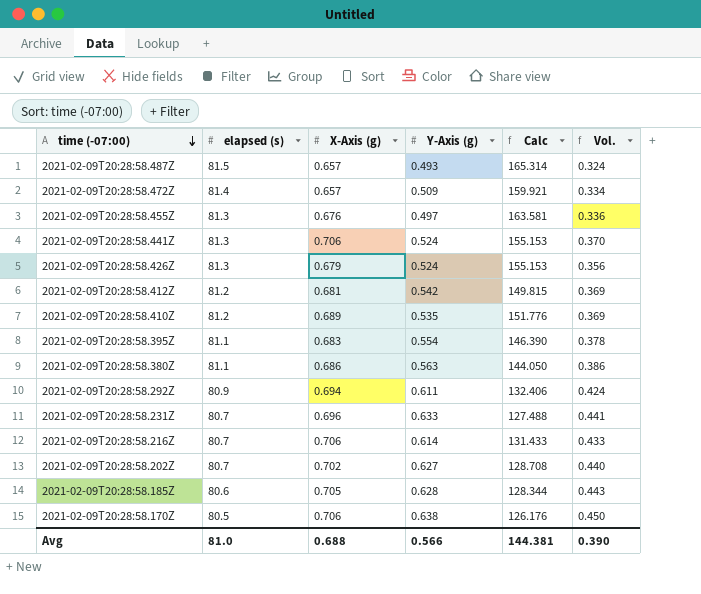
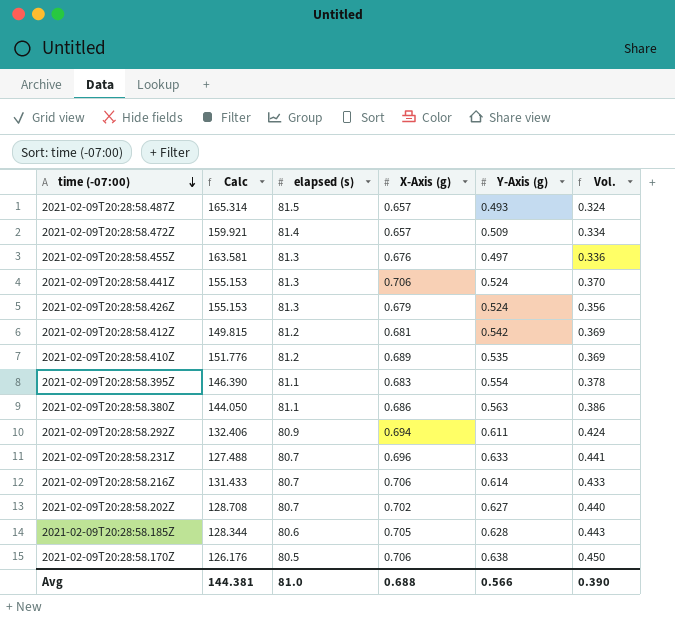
column Calc | position: 5 -> 2

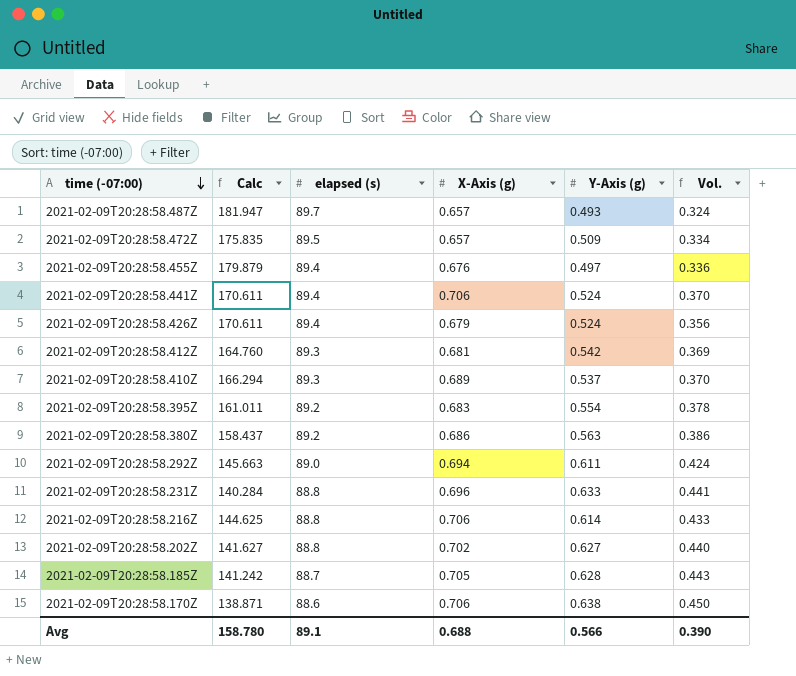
2021-02-09T20:28:58.487Z | Calc: 165.314 -> 181.947
2021-02-09T20:28:58.487Z | elapsed (s): 81.5 -> 89.7
2021-02-09T20:28:58.472Z | Calc: 159.921 -> 175.835
2021-02-09T20:28:58.472Z | elapsed (s): 81.4 -> 89.5
2021-02-09T20:28:58.455Z | Calc: 163.581 -> 179.879
2021-02-09T20:28:58.455Z | elapsed (s): 81.3 -> 89.4
2021-02-09T20:28:58.441Z | Calc: 155.153 -> 170.611
2021-02-09T20:28:58.441Z | elapsed (s): 81.3 -> 89.4
2021-02-09T20:28:58.426Z | Calc: 155.153 -> 170.611
2021-02-09T20:28:58.426Z | elapsed (s): 81.3 -> 89.4
2021-02-09T20:28:58.412Z | Calc: 149.815 -> 164.760
2021-02-09T20:28:58.412Z | elapsed (s): 81.2 -> 89.3
2021-02-09T20:28:58.410Z | Calc: 151.776 -> 166.294
2021-02-09T20:28:58.410Z | elapsed (s): 81.2 -> 89.3
2021-02-09T20:28:58.410Z | Y-Axis (g): 0.535 -> 0.537
2021-02-09T20:28:58.410Z | Vol.: 0.369 -> 0.370
2021-02-09T20:28:58.395Z | Calc: 146.390 -> 161.011
2021-02-09T20:28:58.395Z | elapsed (s): 81.1 -> 89.2
2021-02-09T20:28:58.380Z | Calc: 144.050 -> 158.437
2021-02-09T20:28:58.380Z | elapsed (s): 81.1 -> 89.2
2021-02-09T20:28:58.292Z | Calc: 132.406 -> 145.663
2021-02-09T20:28:58.292Z | elapsed (s): 80.9 -> 89.0
2021-02-09T20:28:58.231Z | Calc: 127.488 -> 140.284
2021-02-09T20:28:58.231Z | elapsed (s): 80.7 -> 88.8
2021-02-09T20:28:58.216Z | Calc: 131.433 -> 144.625
2021-02-09T20:28:58.216Z | elapsed (s): 80.7 -> 88.8
2021-02-09T20:28:58.202Z | Calc: 128.708 -> 141.627
2021-02-09T20:28:58.202Z | elapsed (s): 80.7 -> 88.8
2021-02-09T20:28:58.185Z | Calc: 128.344 -> 141.242
2021-02-09T20:28:58.185Z | elapsed (s): 80.6 -> 88.7
2021-02-09T20:28:58.170Z | Calc: 126.176 -> 138.871
2021-02-09T20:28:58.170Z | elapsed (s): 80.5 -> 88.6
Avg | Calc: 144.381 -> 158.780
Avg | elapsed (s): 81.0 -> 89.1

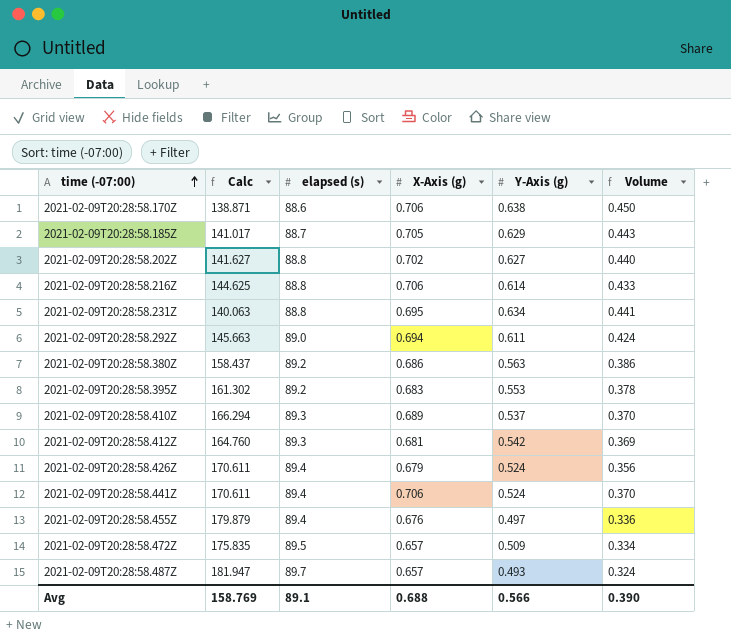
row order: time (-07:00) descending -> time (-07:00) ascending
column name: Vol. -> Volume
2021-02-09T20:28:58.185Z | Calc: 141.242 -> 141.017
2021-02-09T20:28:58.185Z | Y-Axis (g): 0.628 -> 0.629
2021-02-09T20:28:58.231Z | Calc: 140.284 -> 140.063
2021-02-09T20:28:58.231Z | X-Axis (g): 0.696 -> 0.695
2021-02-09T20:28:58.231Z | Y-Axis (g): 0.633 -> 0.634
2021-02-09T20:28:58.395Z | Calc: 161.011 -> 161.302
2021-02-09T20:28:58.395Z | Y-Axis (g): 0.554 -> 0.553
Avg | Calc: 158.780 -> 158.769

